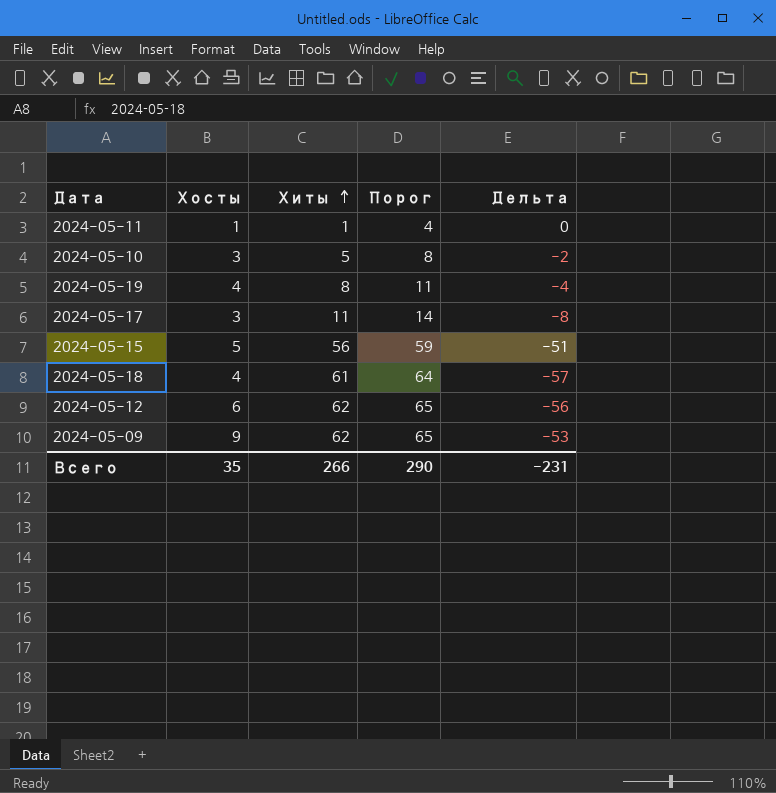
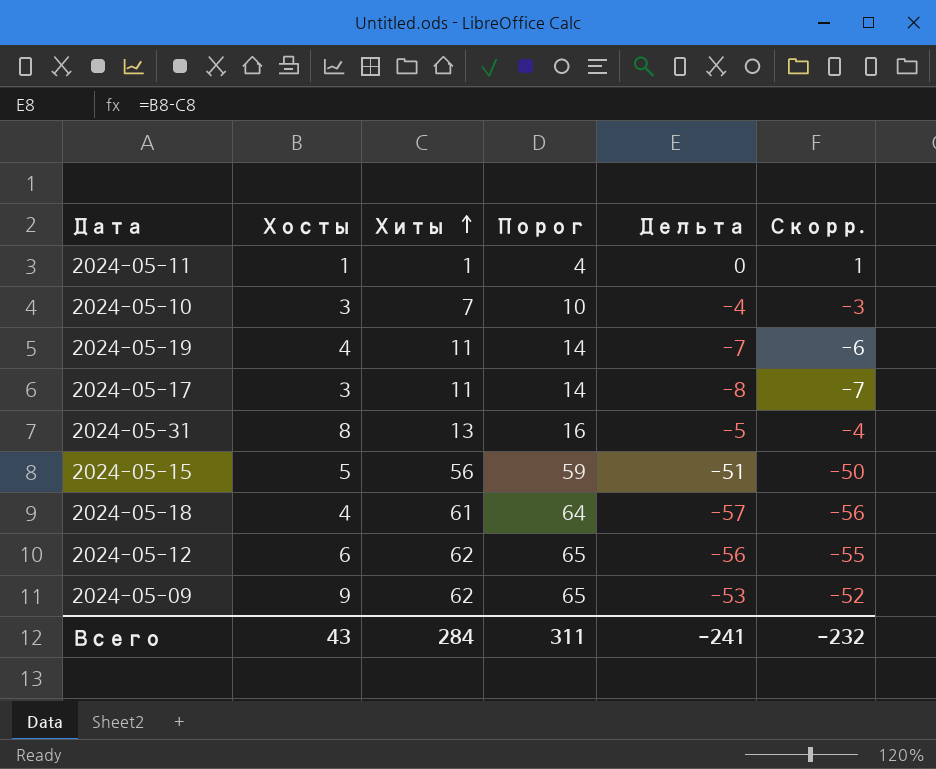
column Скорр. | formula: none -> [Дельта] + 1
2024-05-10 | Хиты: 5 -> 7
2024-05-10 | Порог: 8 -> 10
2024-05-10 | Дельта: -2 -> -4
2024-05-19 | Хиты: 8 -> 11
2024-05-19 | Порог: 11 -> 14
2024-05-19 | Дельта: -4 -> -7
row 2024-05-31: none -> 8 | 13 | 16 | -5 | -4
Всего | Хосты: 35 -> 43
Всего | Хиты: 266 -> 284
Всего | Порог: 290 -> 311
Всего | Дельта: -231 -> -241

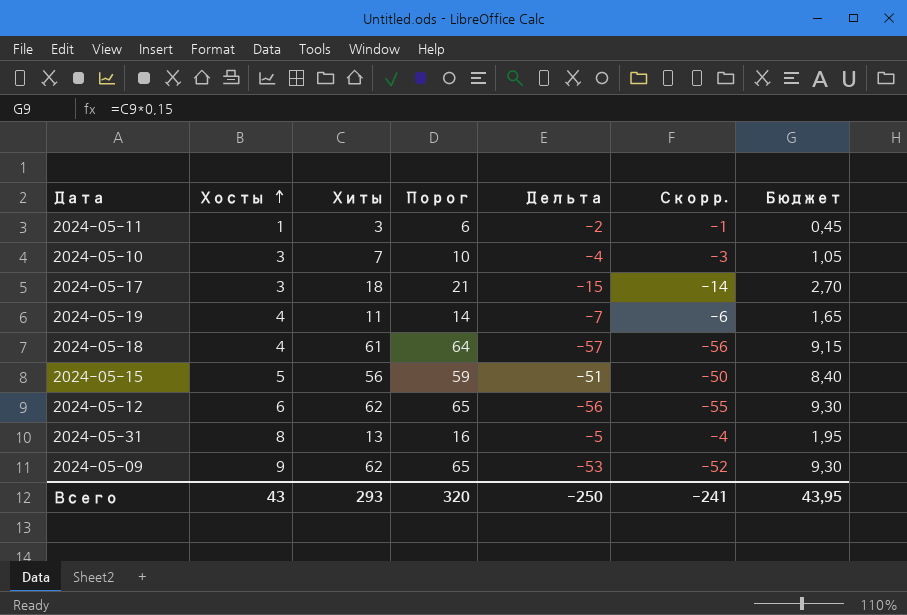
row order: Хиты ascending -> Хосты ascending
column Бюджет | formula: none -> [Хиты] * 0,15
2024-05-11 | Хиты: 1 -> 3
2024-05-11 | Порог: 4 -> 6
2024-05-11 | Дельта: 0 -> -2
2024-05-11 | Скорр.: 1 -> -1
2024-05-17 | Хиты: 11 -> 18
2024-05-17 | Порог: 14 -> 21
2024-05-17 | Дельта: -8 -> -15
2024-05-17 | Скорр.: -7 -> -14
Всего | Хиты: 284 -> 293
Всего | Порог: 311 -> 320
Всего | Дельта: -241 -> -250
Всего | Скорр.: -232 -> -241

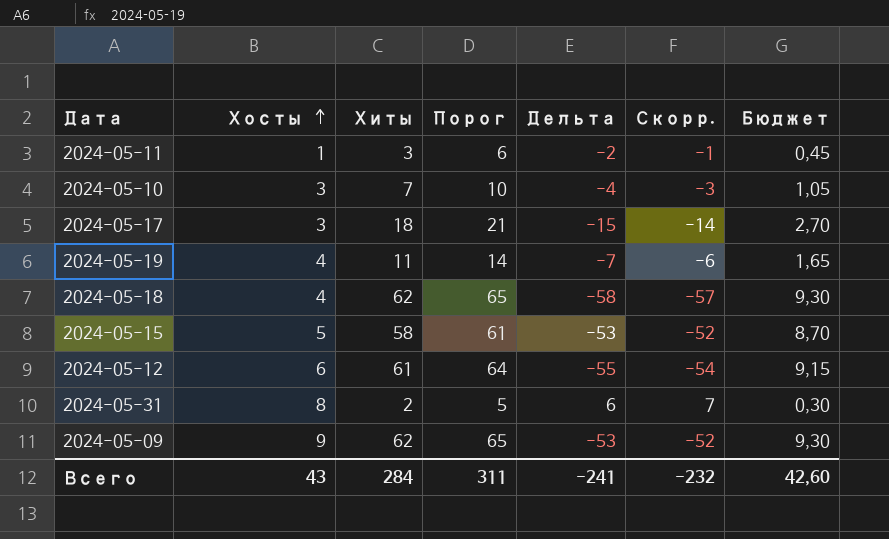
2024-05-18 | Хиты: 61 -> 62
2024-05-18 | Порог: 64 -> 65
2024-05-18 | Дельта: -57 -> -58
2024-05-18 | Скорр.: -56 -> -57
2024-05-18 | Бюджет: 9,15 -> 9,30
2024-05-15 | Хиты: 56 -> 58
2024-05-15 | Порог: 59 -> 61
2024-05-15 | Дельта: -51 -> -53
2024-05-15 | Скорр.: -50 -> -52
2024-05-15 | Бюджет: 8,40 -> 8,70
2024-05-12 | Хиты: 62 -> 61
2024-05-12 | Порог: 65 -> 64
2024-05-12 | Дельта: -56 -> -55
2024-05-12 | Скорр.: -55 -> -54
2024-05-12 | Бюджет: 9,30 -> 9,15
2024-05-31 | Хиты: 13 -> 2
2024-05-31 | Порог: 16 -> 5
2024-05-31 | Дельта: -5 -> 6
2024-05-31 | Скорр.: -4 -> 7
2024-05-31 | Бюджет: 1,95 -> 0,30
Всего | Хиты: 293 -> 284
Всего | Порог: 320 -> 311
Всего | Дельта: -250 -> -241
Всего | Скорр.: -241 -> -232
Всего | Бюджет: 43,95 -> 42,60

